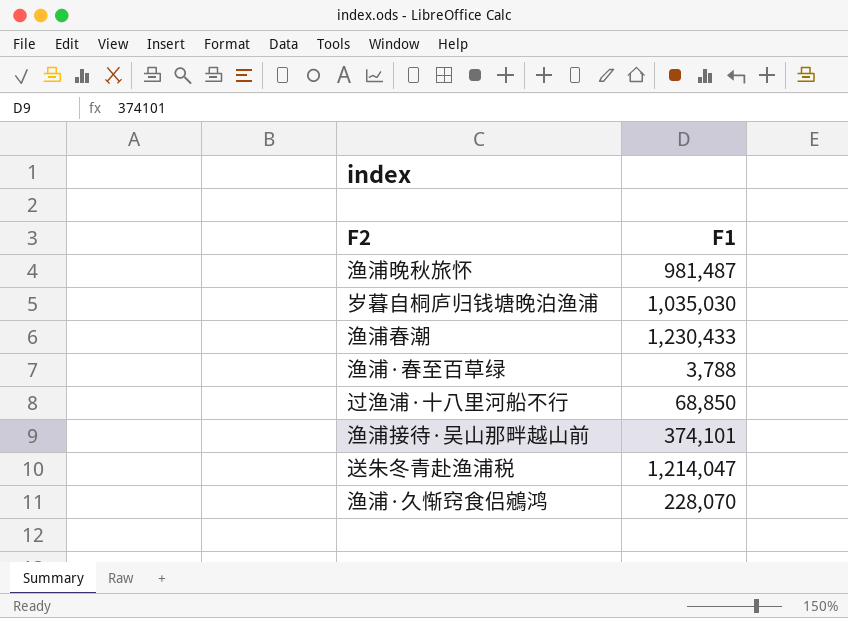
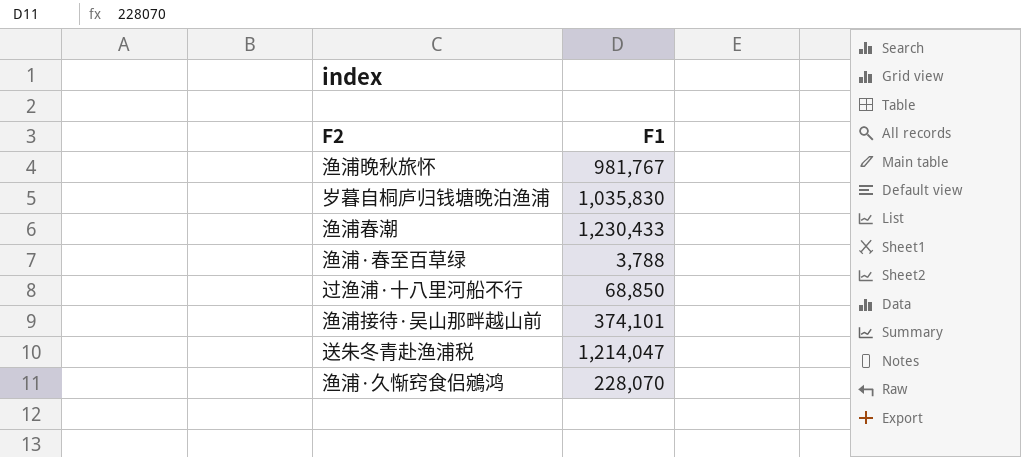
渔浦晚秋旅怀 | F1: 981,487 -> 981,767
岁暮自桐庐归钱塘晚泊渔浦 | F1: 1,035,030 -> 1,035,830

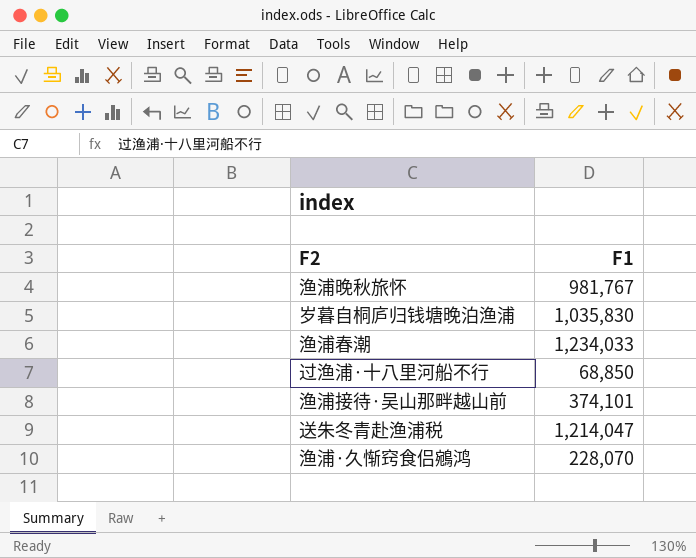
row 渔浦·春至百草绿: 3,788 -> none
渔浦春潮 | F1: 1,230,433 -> 1,234,033

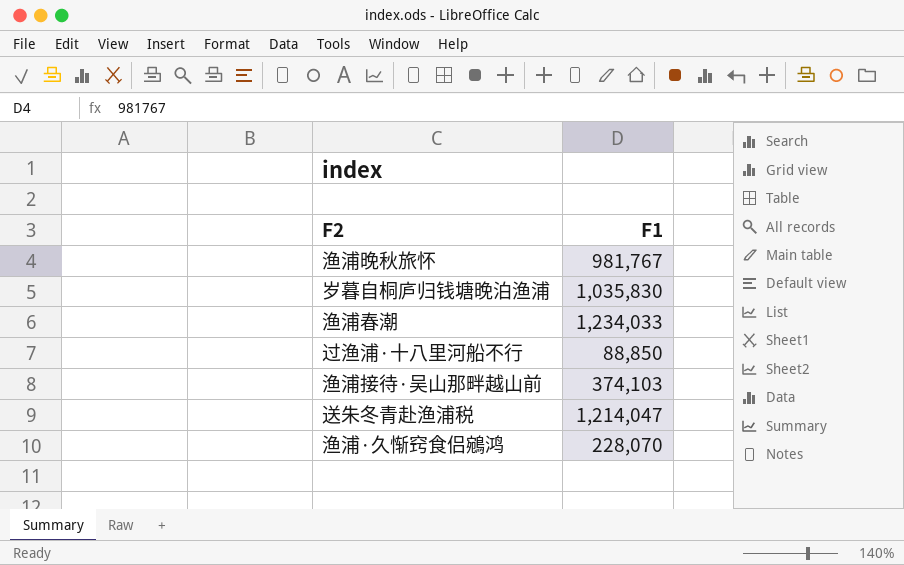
过渔浦·十八里河船不行 | F1: 68,850 -> 88,850
渔浦接待·吴山那畔越山前 | F1: 374,101 -> 374,103

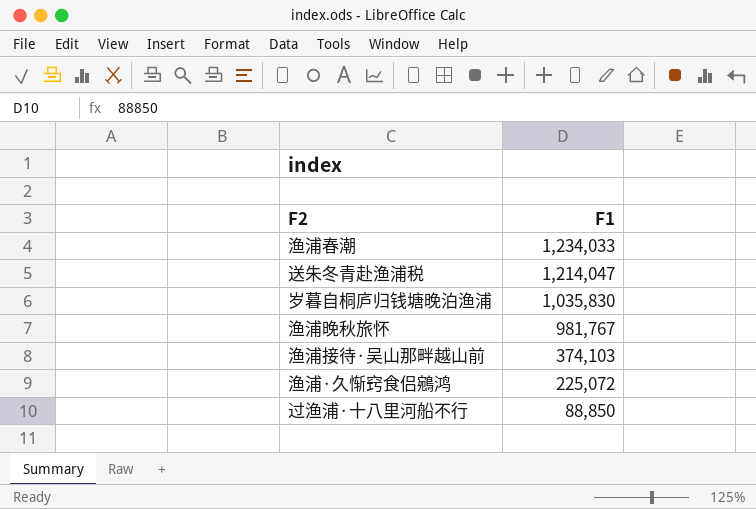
row order: none -> F1 descending
渔浦·久惭窍食侣鵷鸿 | F1: 228,070 -> 225,072

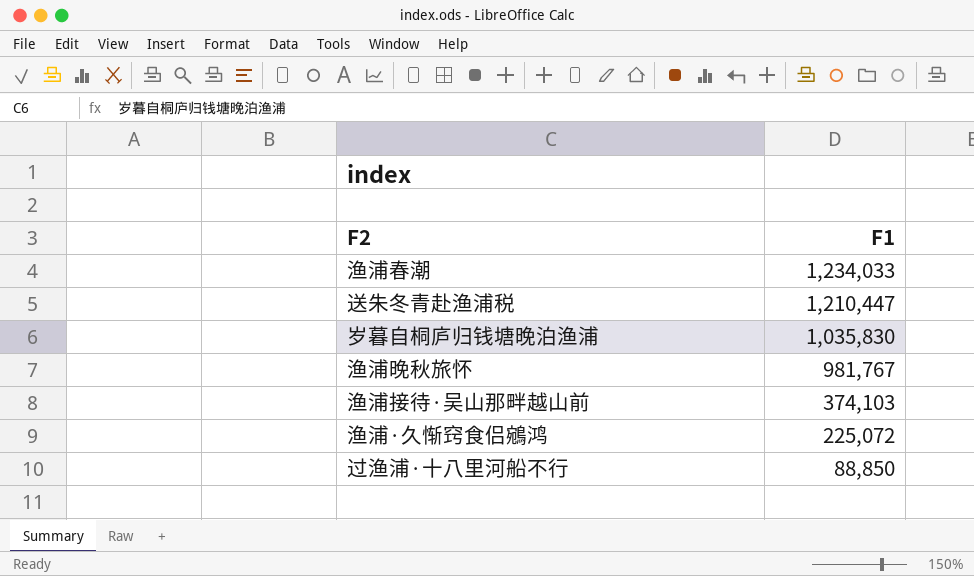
送朱冬青赴渔浦税 | F1: 1,214,047 -> 1,210,447

